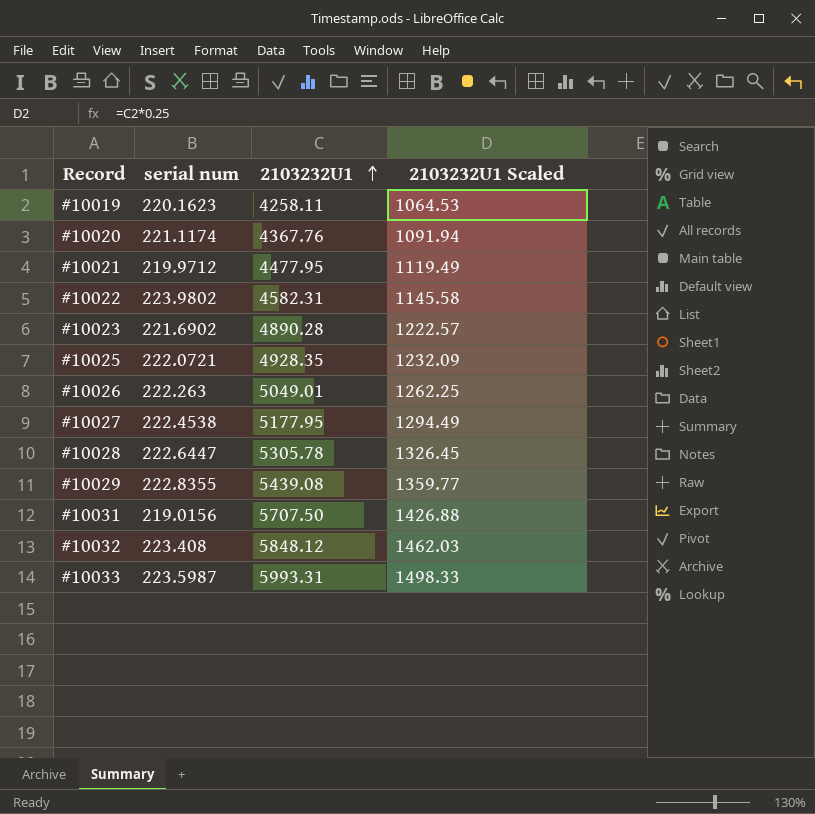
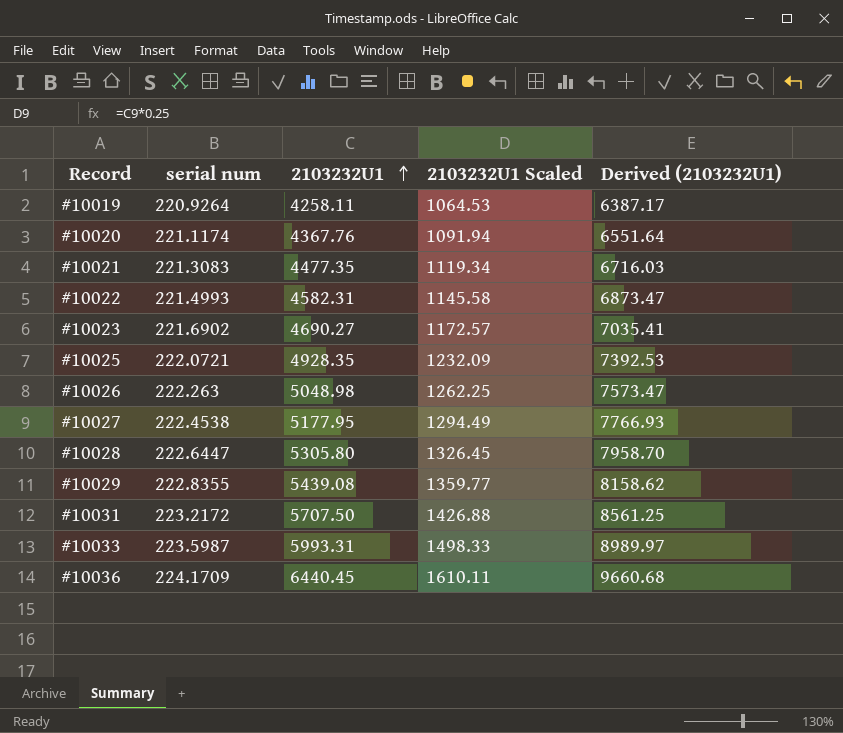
column Derived (2103232U1) | formula: none -> [2103232U1] * 1.5
row #10032: 223.408 | 5848.12 | 1462.03 -> none
#10019 | serial num: 220.1623 -> 220.9264
#10021 | serial num: 219.9712 -> 221.3083
#10021 | 2103232U1: 4477.95 -> 4477.35
#10021 | 2103232U1 Scaled: 1119.49 -> 1119.34
#10022 | serial num: 223.9802 -> 221.4993
#10023 | 2103232U1: 4890.28 -> 4690.27
#10023 | 2103232U1 Scaled: 1222.57 -> 1172.57
#10026 | 2103232U1: 5049.01 -> 5048.98
#10028 | 2103232U1: 5305.78 -> 5305.80
#10031 | serial num: 219.0156 -> 223.2172
row #10036: none -> 224.1709 | 6440.45 | 1610.11 | 9660.68

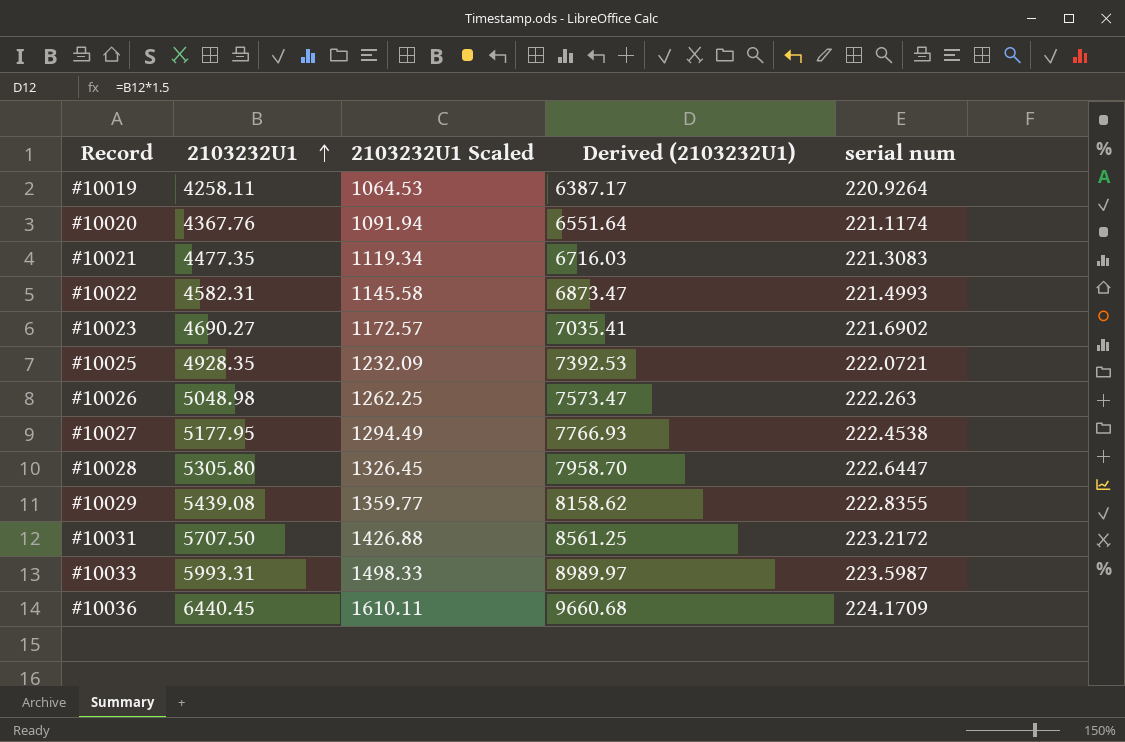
column serial num | position: 2 -> 5

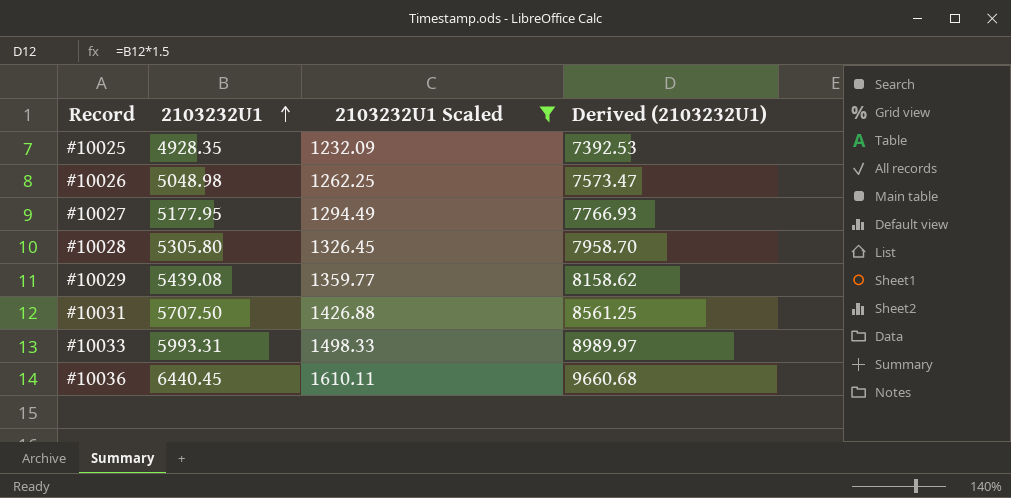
filter: none -> 2103232U1 Scaled >= 1232.09
column serial num | position: 5 -> none

